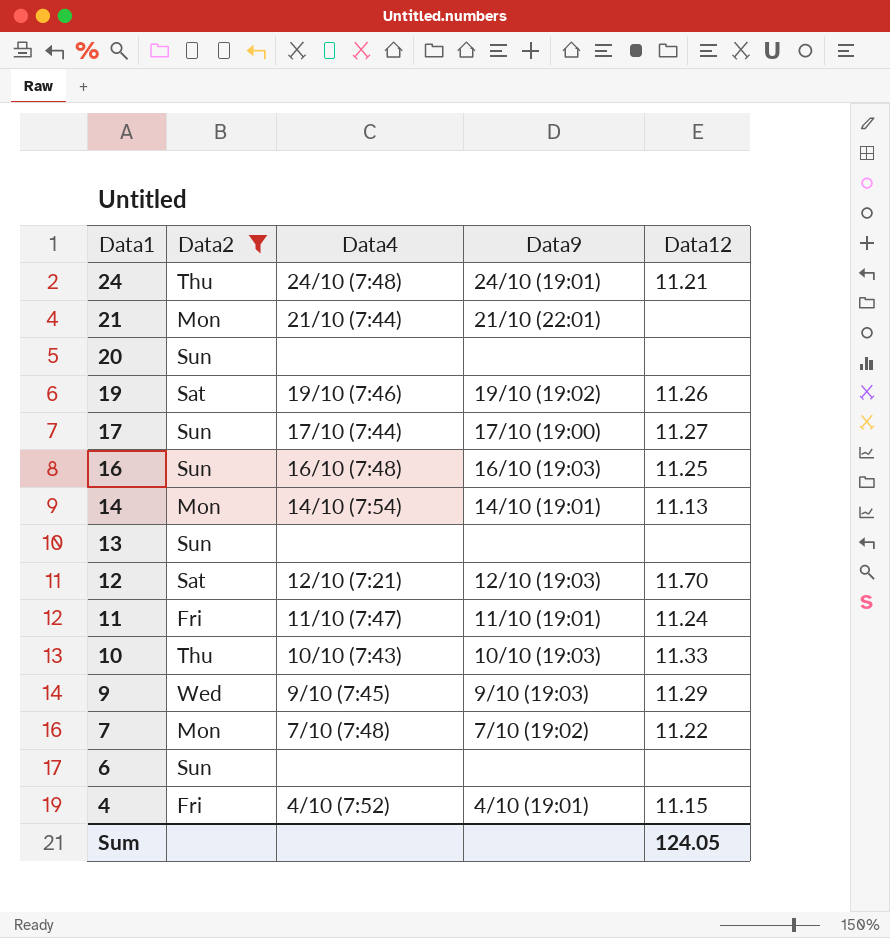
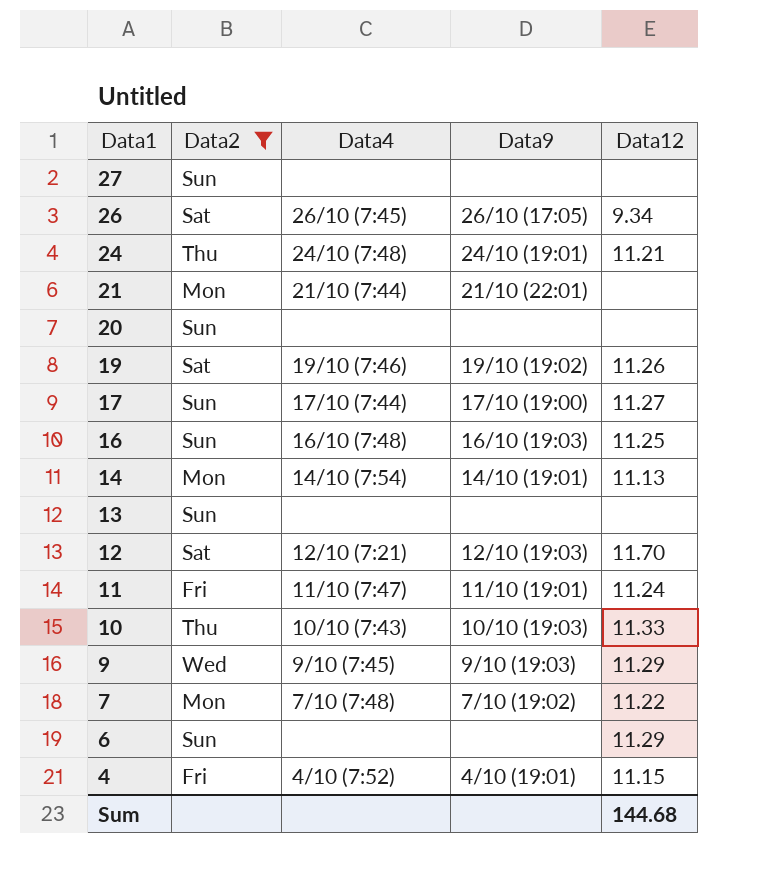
row 27: none -> Sun | none | none | none
row 26: none -> Sat | 26/10 (7:45) | 26/10 (17:05) | 9.34
6 | Data12: none -> 11.29
Sum | Data12: 124.05 -> 144.68

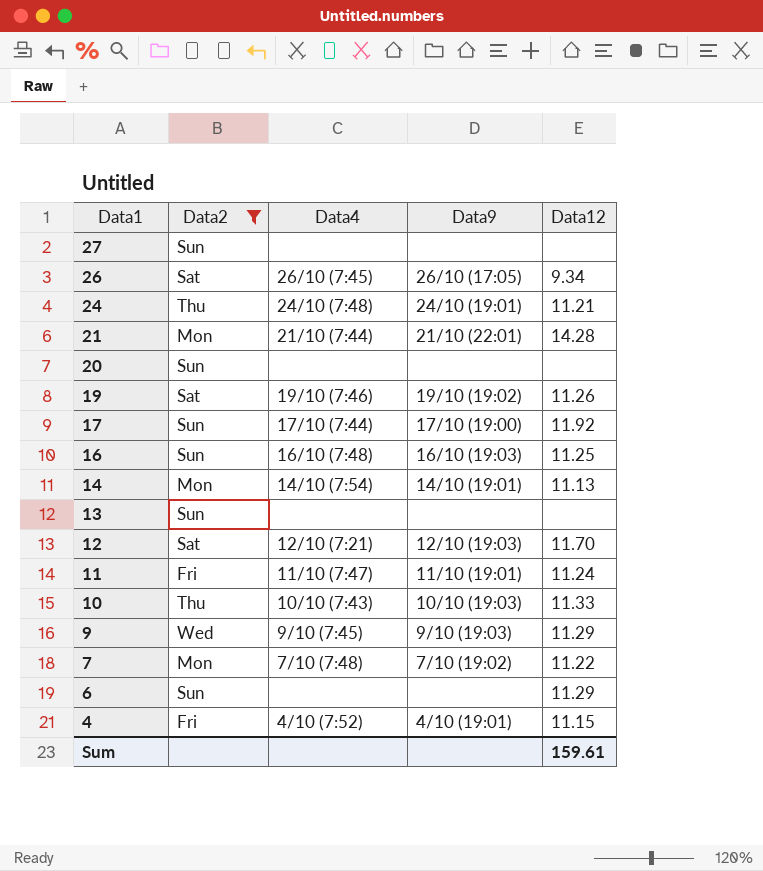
21 | Data12: none -> 14.28
17 | Data12: 11.27 -> 11.92
Sum | Data12: 144.68 -> 159.61

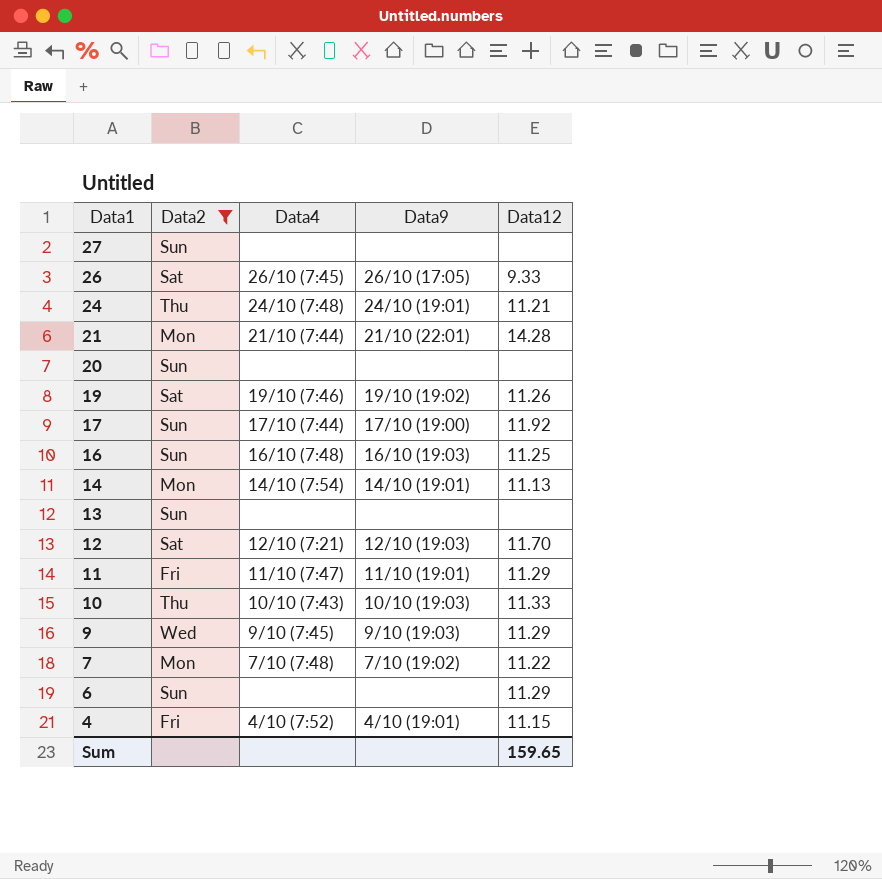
26 | Data12: 9.34 -> 9.33
11 | Data12: 11.24 -> 11.29
Sum | Data12: 159.61 -> 159.65

